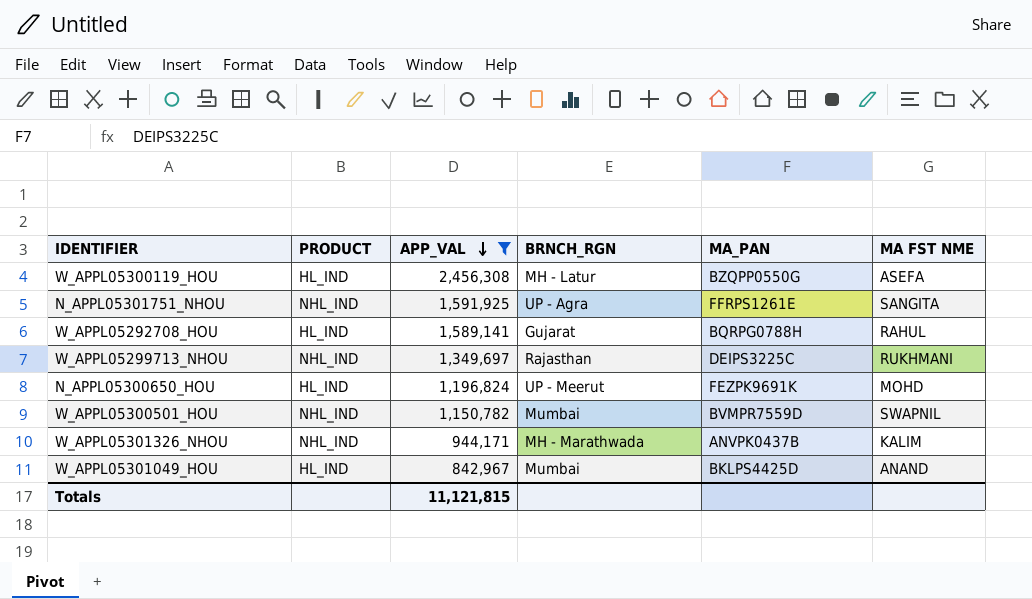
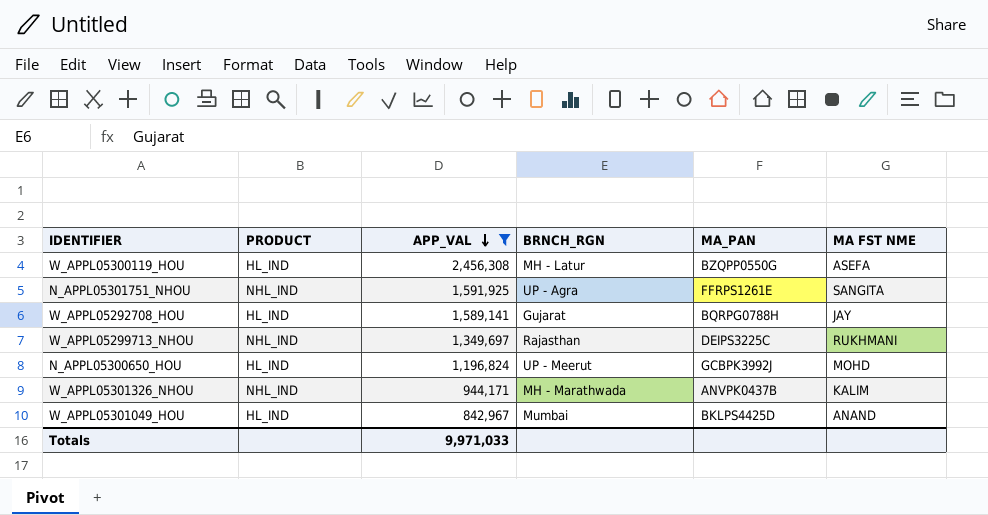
row W_APPL05300501_HOU: NHL_IND | 1,150,782 | Mumbai | BVMPR7559D | SWAPNIL -> none
W_APPL05292708_HOU | MA FST NME: RAHUL -> JAY
N_APPL05300650_HOU | MA_PAN: FEZPK9691K -> GCBPK3992J
Totals | APP_VAL: 11,121,815 -> 9,971,033

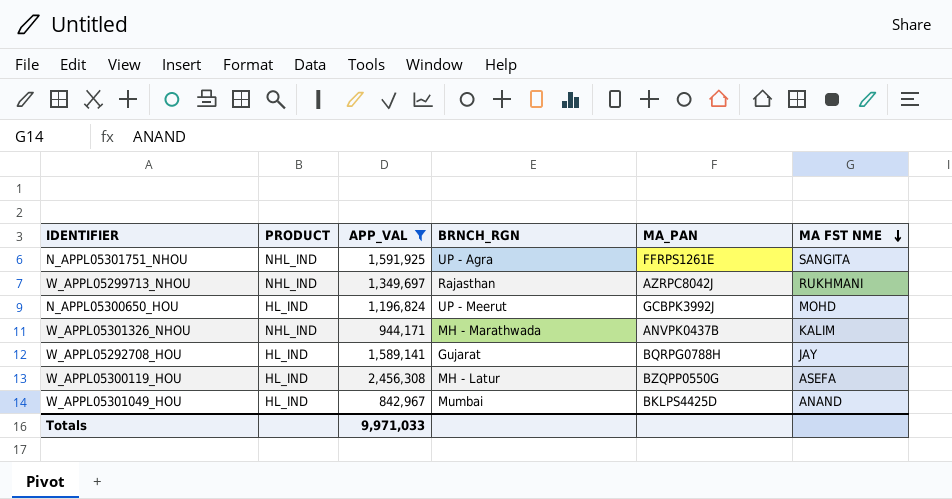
row order: APP_VAL descending -> MA FST NME descending
W_APPL05299713_NHOU | MA_PAN: DEIPS3225C -> AZRPC8042J

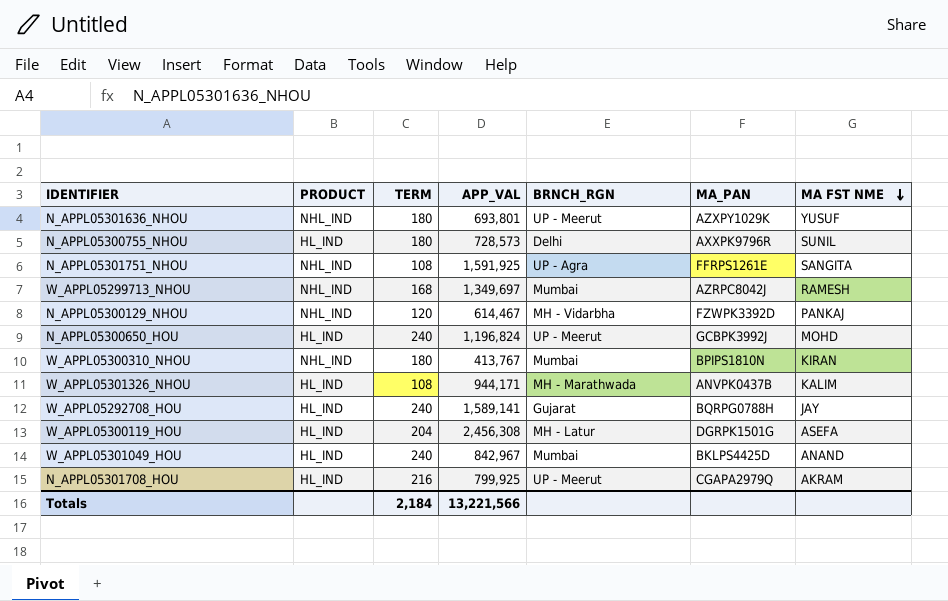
filter: APP_VAL >= 842,967 -> none
column TERM | position: none -> 3
W_APPL05299713_NHOU | BRNCH_RGN: Rajasthan -> Mumbai
W_APPL05299713_NHOU | MA FST NME: RUKHMANI -> RAMESH
W_APPL05301326_NHOU | PRODUCT: NHL_IND -> HL_IND
W_APPL05300119_HOU | MA_PAN: BZQPP0550G -> DGRPK1501G
Totals | APP_VAL: 9,971,033 -> 13,221,566

